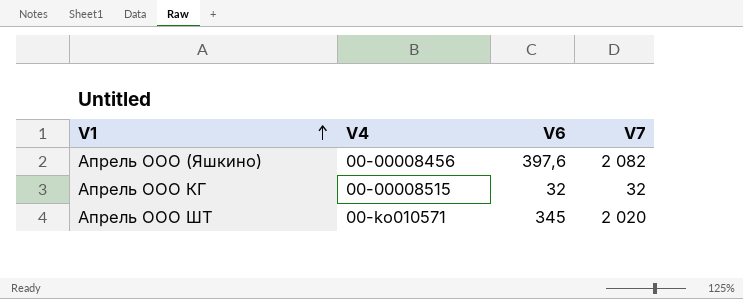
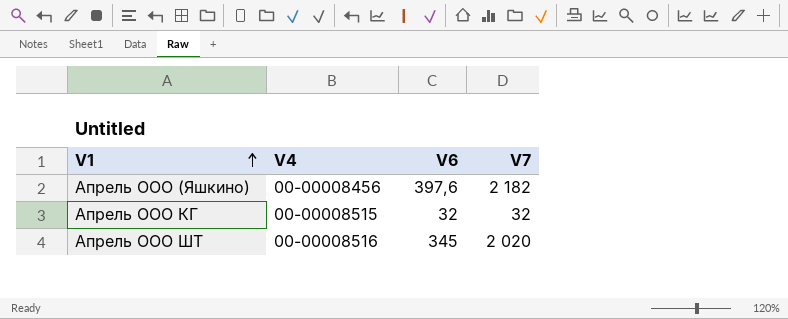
Апрель ООО (Яшкино) | V7: 2 082 -> 2 182
Апрель ООО ШТ | V4: 00-ko010571 -> 00-00008516

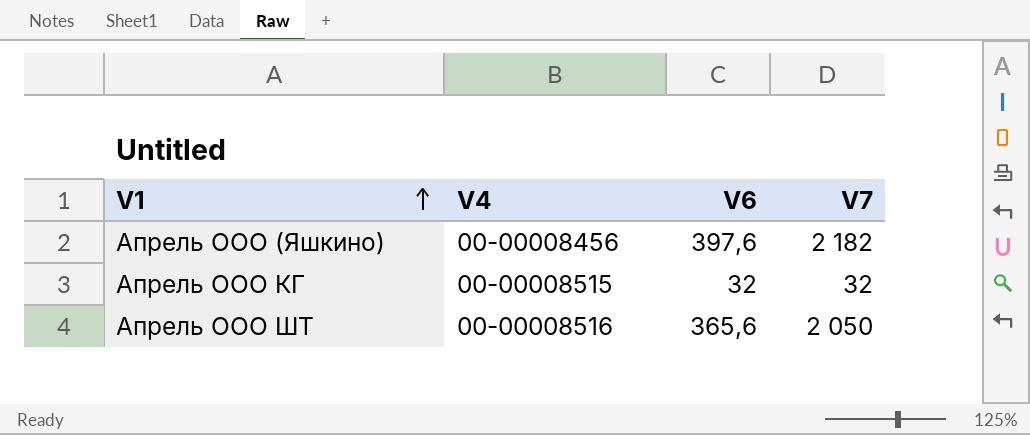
Апрель ООО ШТ | V6: 345 -> 365,6
Апрель ООО ШТ | V7: 2 020 -> 2 050

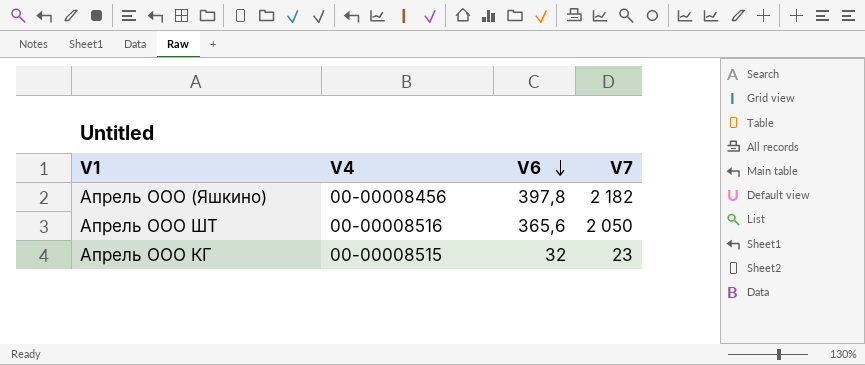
row order: V1 ascending -> V6 descending
Апрель ООО (Яшкино) | V6: 397,6 -> 397,8
Апрель ООО КГ | V7: 32 -> 23

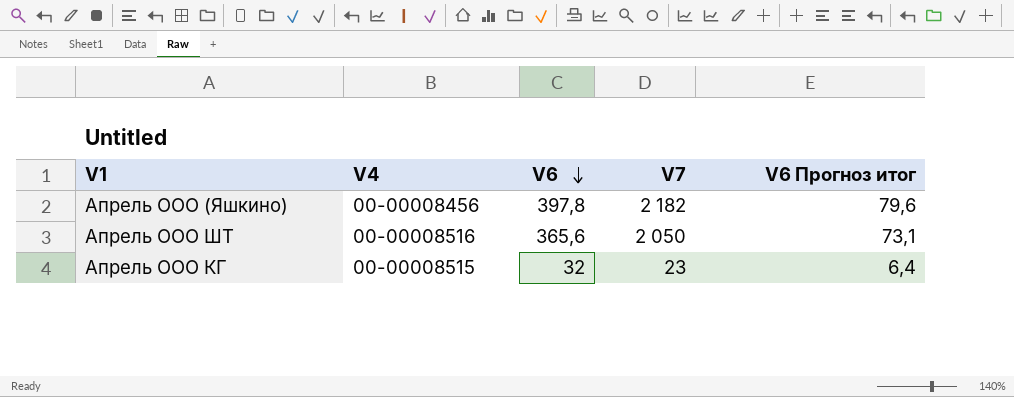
column V6 Прогноз итог | formula: none -> [V6] * 0,2

